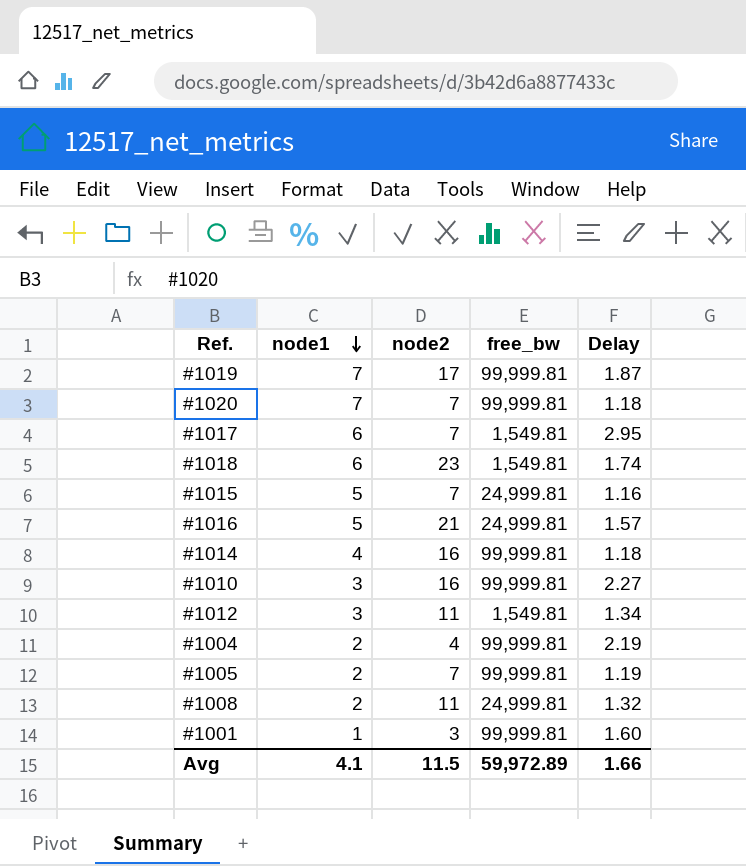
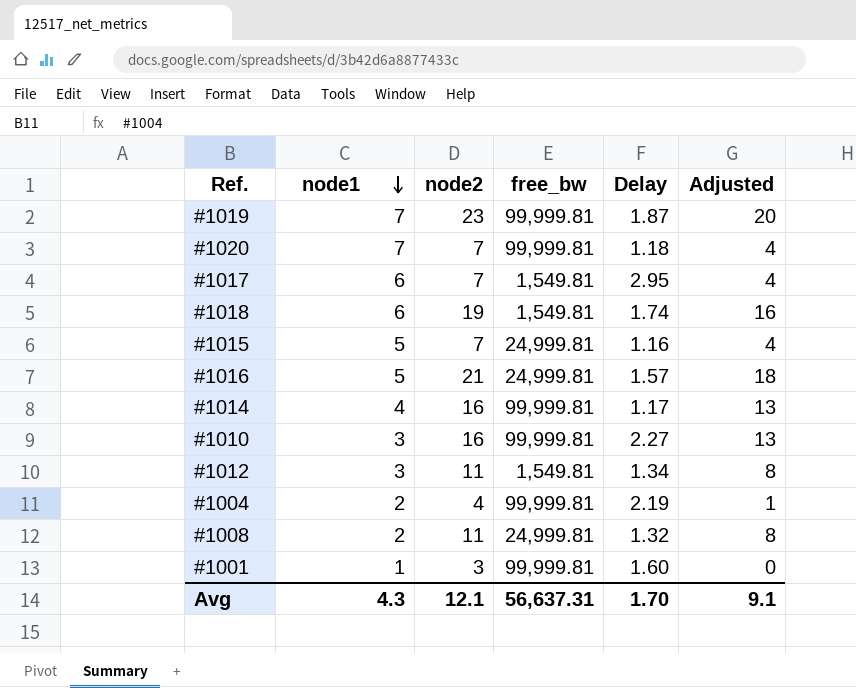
column Adjusted | formula: none -> [node2] - 3
row #1005: 2 | 7 | 99,999.81 | 1.19 -> none
#1019 | node2: 17 -> 23
#1018 | node2: 23 -> 19
#1014 | Delay: 1.18 -> 1.17
Avg | node1: 4.1 -> 4.3
Avg | node2: 11.5 -> 12.1
Avg | free_bw: 59,972.89 -> 56,637.31
Avg | Delay: 1.66 -> 1.70

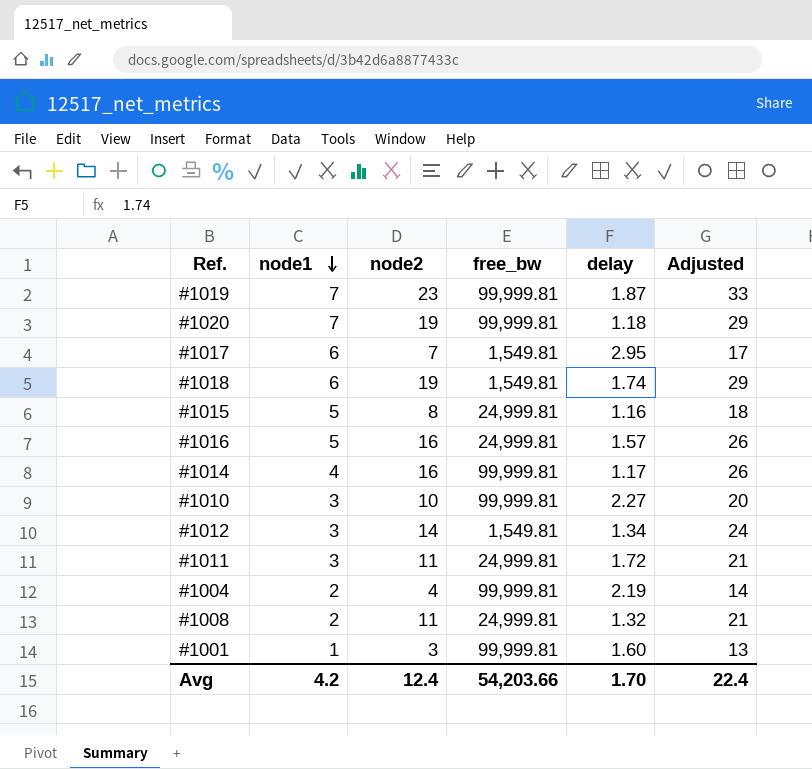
column name: Delay -> delay
column Adjusted | formula: [node2] - 3 -> [node2] + 10
#1020 | node2: 7 -> 19
#1015 | node2: 7 -> 8
#1016 | node2: 21 -> 16
#1010 | node2: 16 -> 10
#1012 | node2: 11 -> 14
row #1011: none -> 3 | 11 | 24,999.81 | 1.72 | 21
Avg | node1: 4.3 -> 4.2
Avg | node2: 12.1 -> 12.4
Avg | free_bw: 56,637.31 -> 54,203.66
Avg | Adjusted: 9.1 -> 22.4

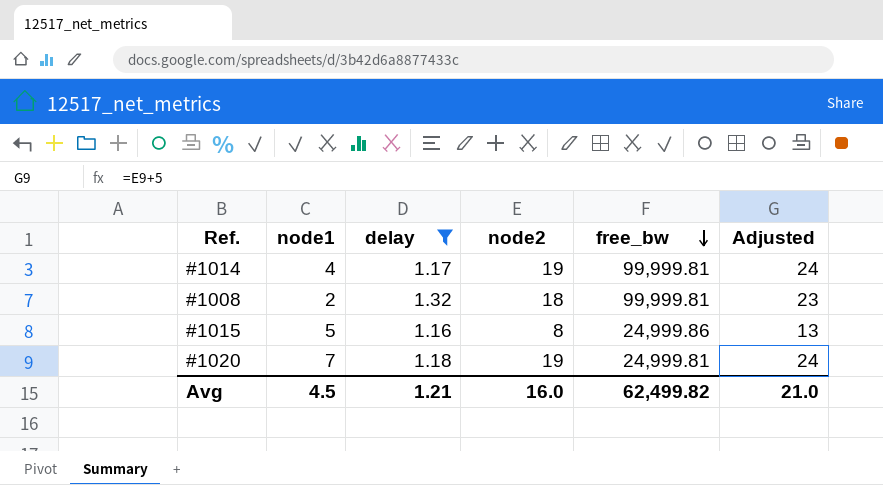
filter: none -> delay <= 1.32
row order: node1 descending -> free_bw descending
column delay | position: 5 -> 3
column Adjusted | formula: [node2] + 10 -> [node2] + 5
#1014 | node2: 16 -> 19
#1008 | node2: 11 -> 18
#1008 | free_bw: 24,999.81 -> 99,999.81
#1015 | free_bw: 24,999.81 -> 24,999.86
#1020 | free_bw: 99,999.81 -> 24,999.81
Avg | node1: 4.2 -> 4.5
Avg | delay: 1.70 -> 1.21
Avg | node2: 12.4 -> 16.0
Avg | free_bw: 54,203.66 -> 62,499.82
Avg | Adjusted: 22.4 -> 21.0

